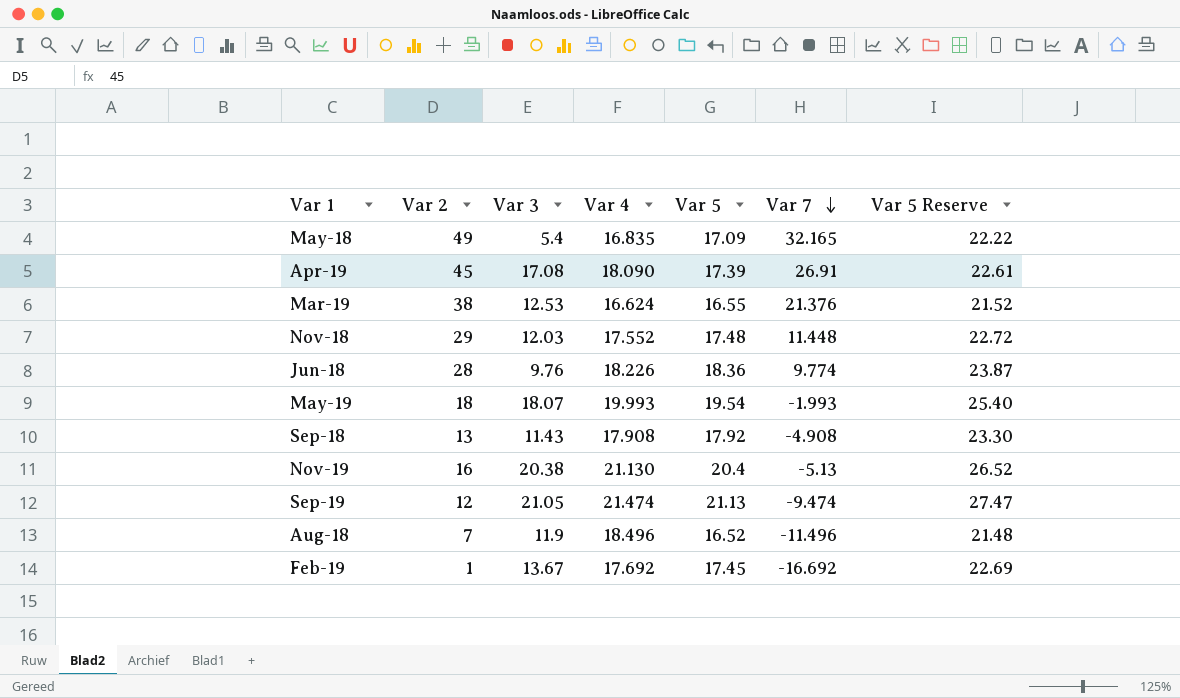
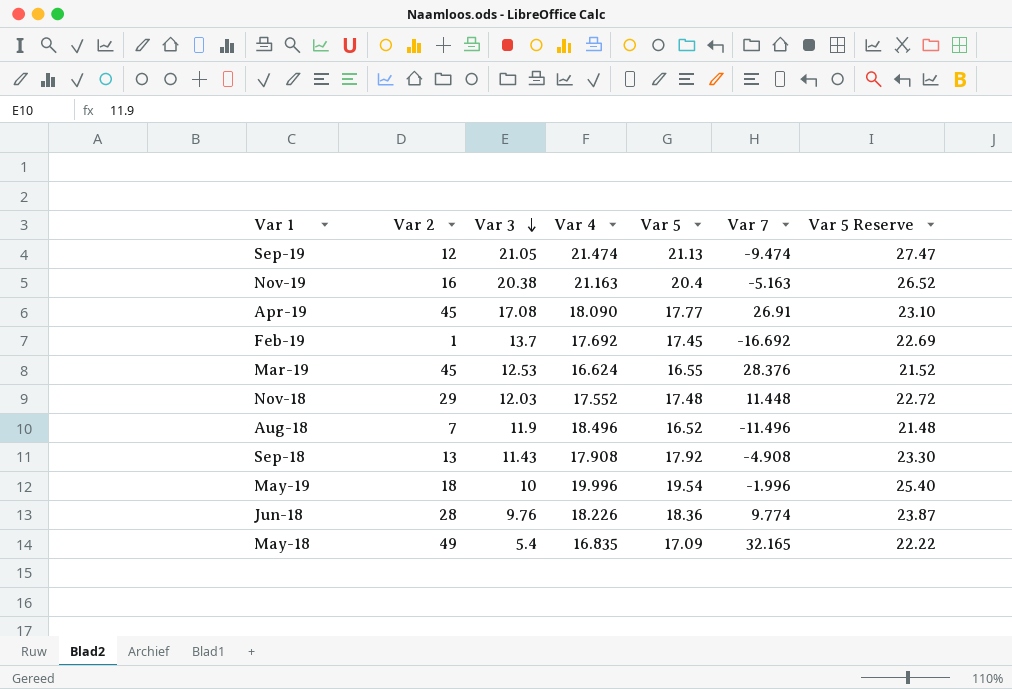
row order: Var 7 descending -> Var 3 descending
Nov-19 | Var 4: 21.130 -> 21.163
Nov-19 | Var 7: -5.13 -> -5.163
Apr-19 | Var 5: 17.39 -> 17.77
Apr-19 | Var 5 Reserve: 22.61 -> 23.10
Feb-19 | Var 3: 13.67 -> 13.7
Mar-19 | Var 2: 38 -> 45
Mar-19 | Var 7: 21.376 -> 28.376
May-19 | Var 3: 18.07 -> 10
May-19 | Var 4: 19.993 -> 19.996
May-19 | Var 7: -1.993 -> -1.996

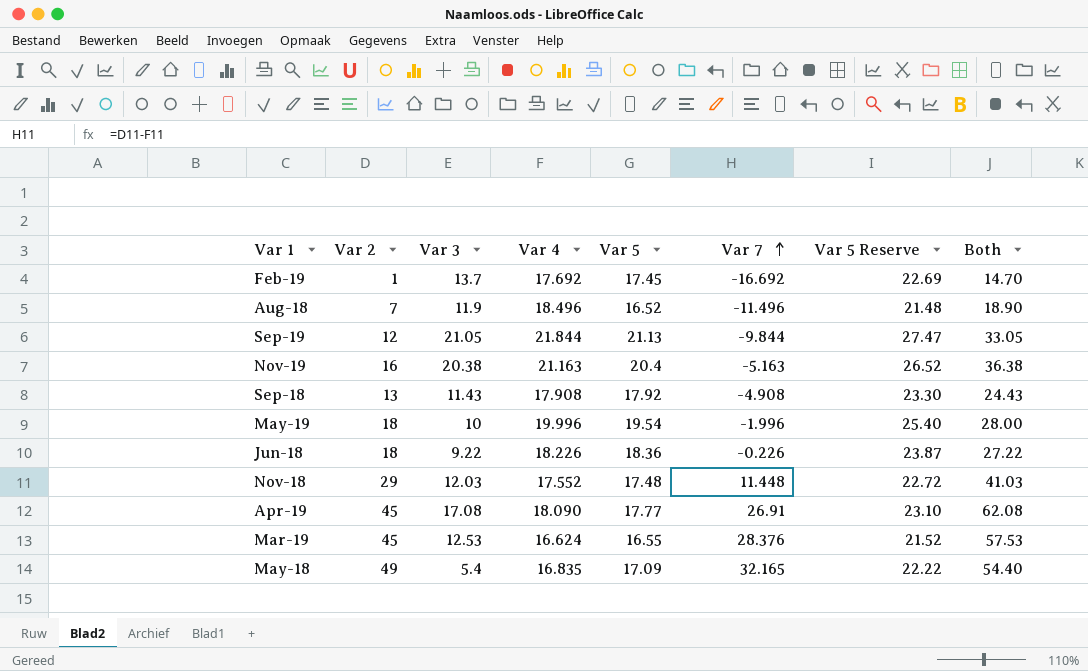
row order: Var 3 descending -> Var 7 ascending
column Both | formula: none -> [Var 2] + [Var 3]
Sep-19 | Var 4: 21.474 -> 21.844
Sep-19 | Var 7: -9.474 -> -9.844
Jun-18 | Var 2: 28 -> 18
Jun-18 | Var 3: 9.76 -> 9.22
Jun-18 | Var 7: 9.774 -> -0.226

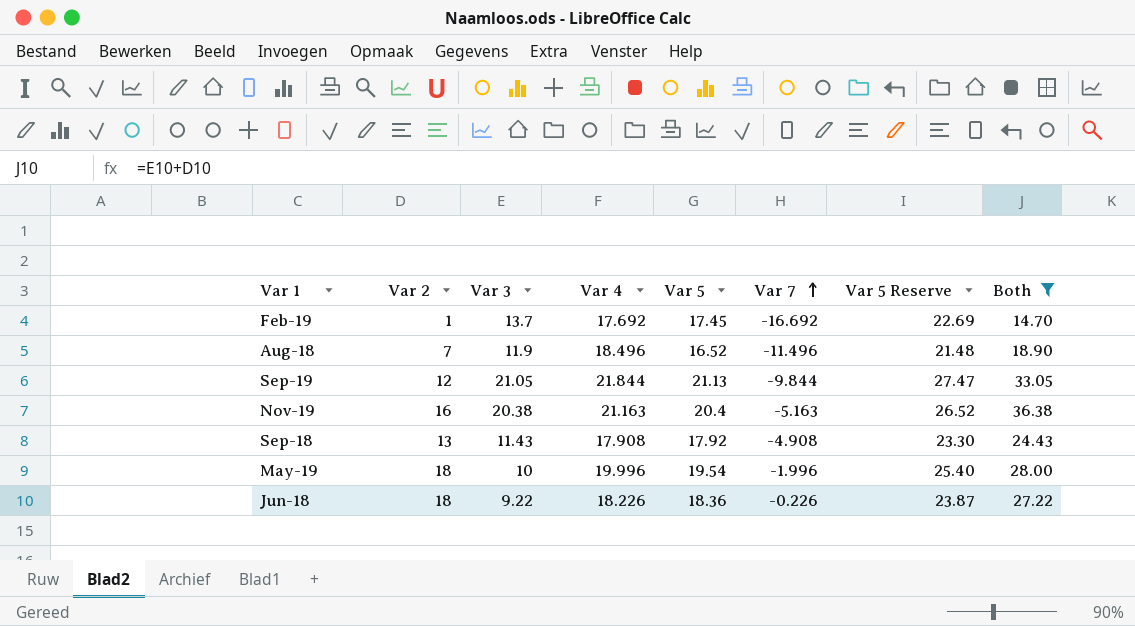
filter: none -> Both <= 36.38

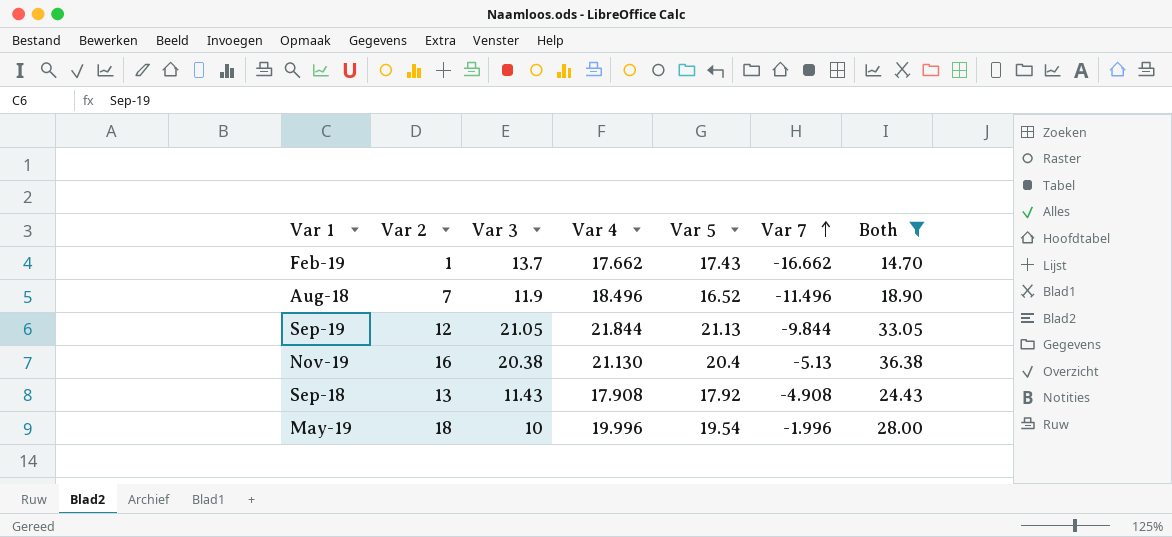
column Var 5 Reserve | formula: [Var 5] * 1.3 -> none
row Jun-18: 18 | 9.22 | 18.226 | 18.36 | -0.226 | 23.87 | 27.22 -> none
Feb-19 | Var 4: 17.692 -> 17.662
Feb-19 | Var 5: 17.45 -> 17.43
Feb-19 | Var 7: -16.692 -> -16.662
Nov-19 | Var 4: 21.163 -> 21.130
Nov-19 | Var 7: -5.163 -> -5.13

